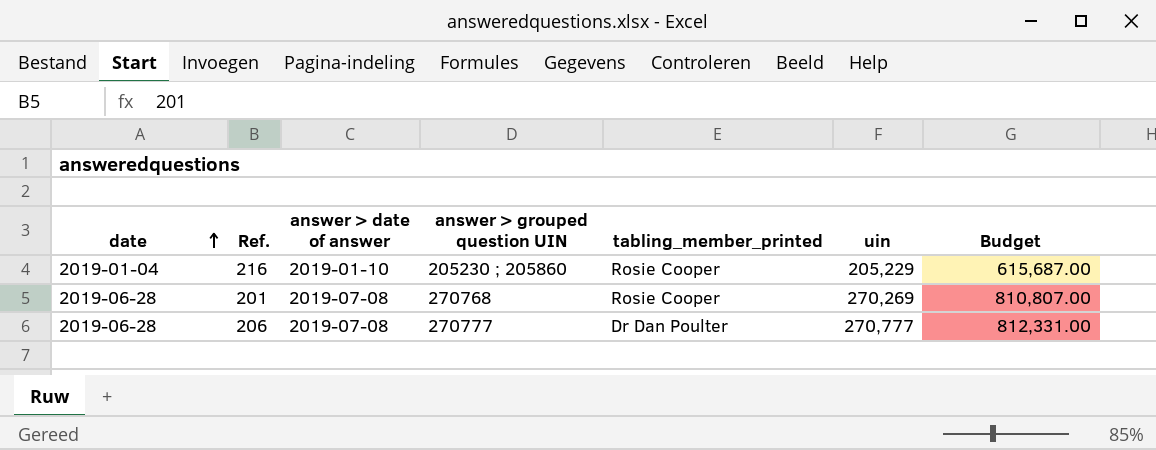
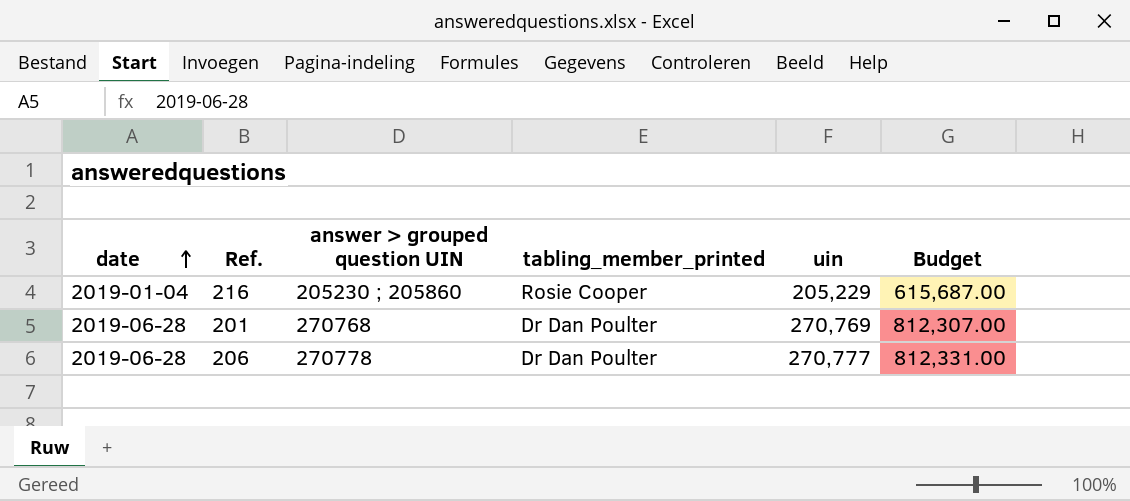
column answer > date of answer | position: 3 -> none
201 | tabling_member_printed: Rosie Cooper -> Dr Dan Poulter
201 | uin: 270,269 -> 270,769
201 | Budget: 810,807.00 -> 812,307.00
206 | answer > grouped question UIN: 270777 -> 270778

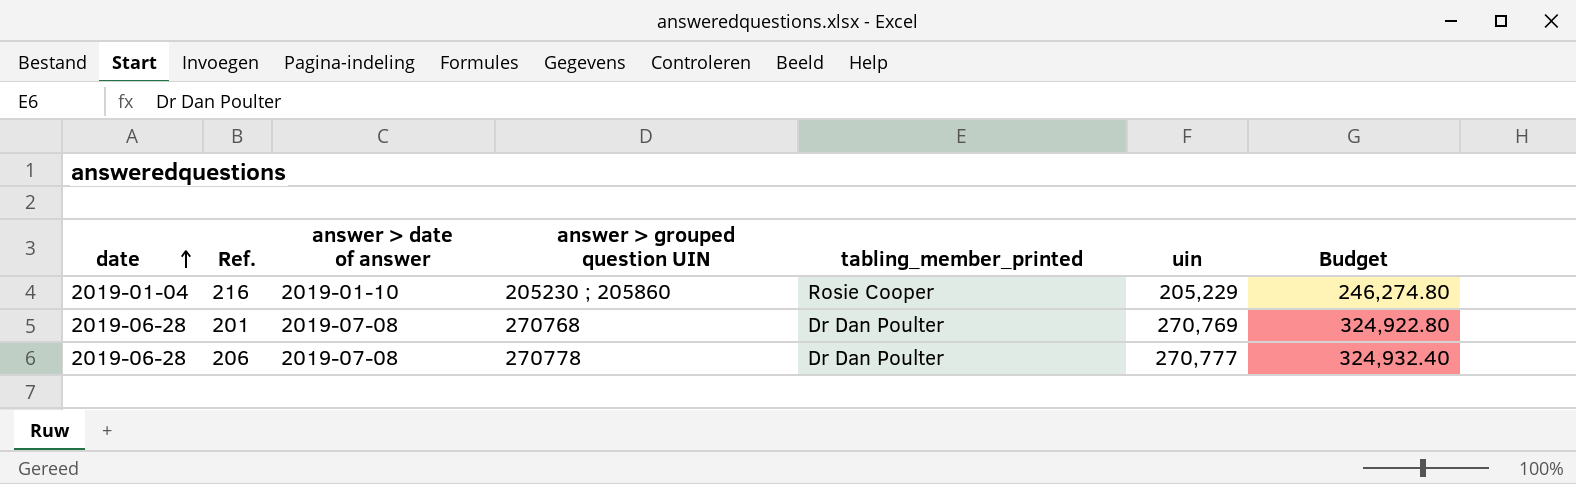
column answer > date of answer | position: none -> 3
column Budget | formula: [uin] * 3 -> [uin] * 1.2

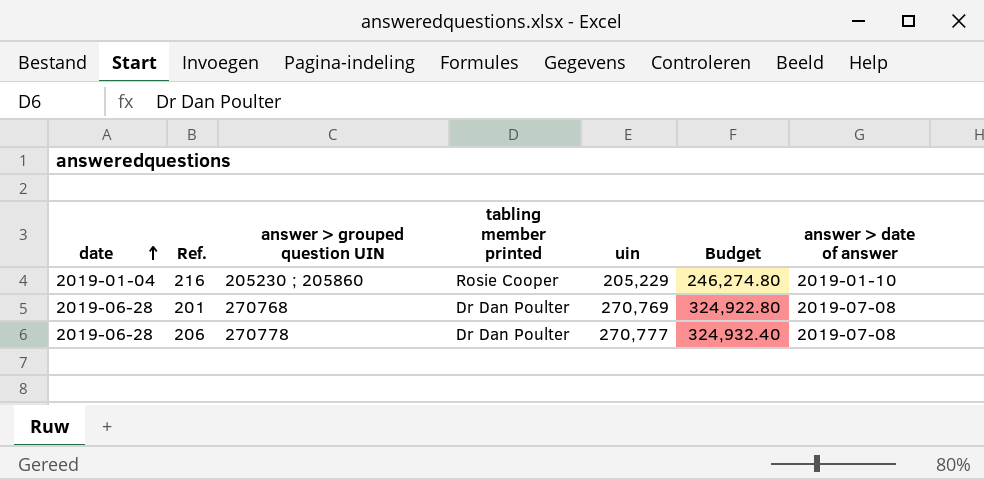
column name: tabling_member_printed -> tabling member printed
column answer > date of answer | position: 3 -> 7

